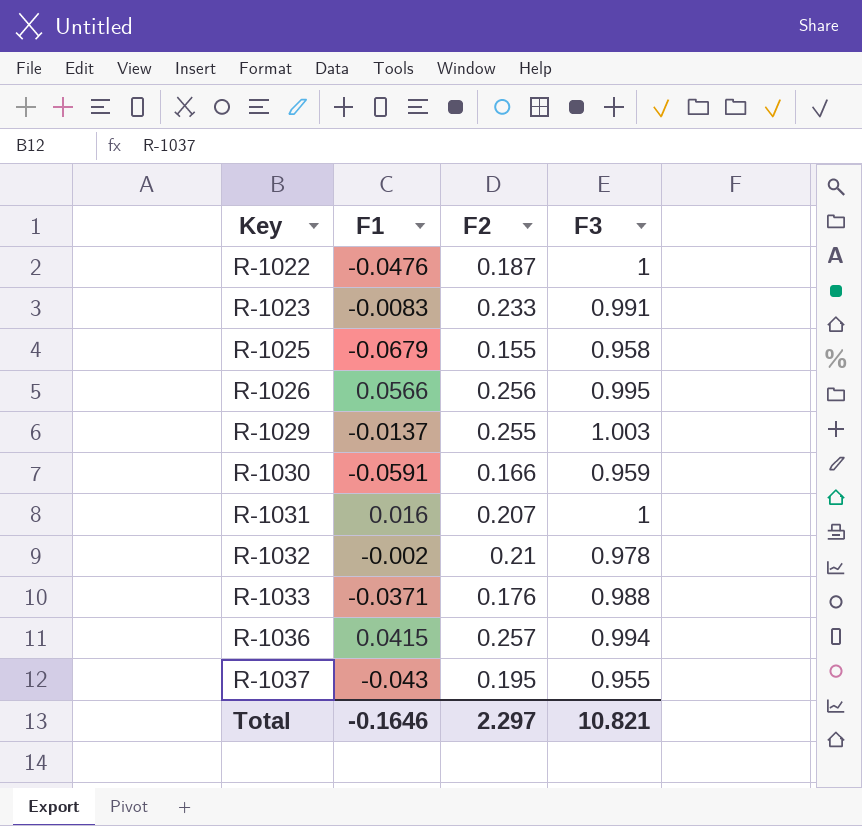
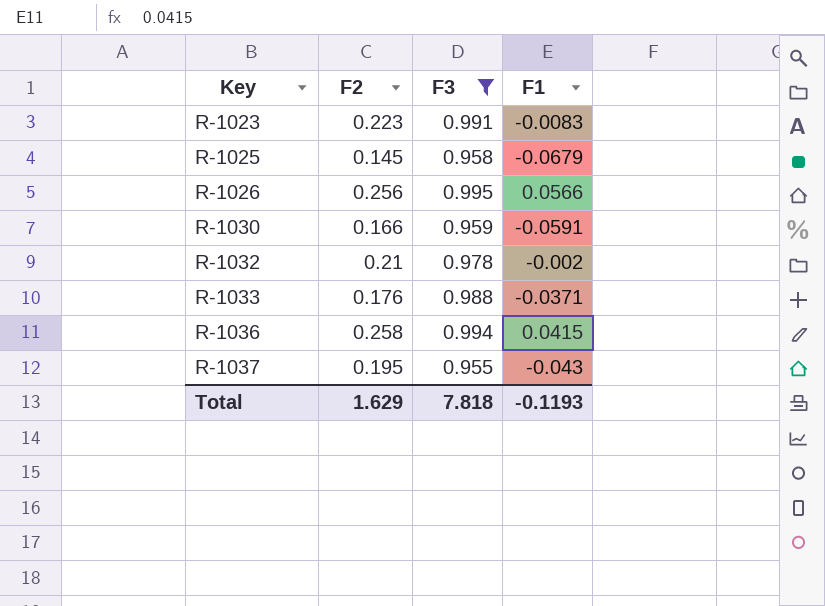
filter: none -> F3 <= 0.995
column F1 | position: 2 -> 4
R-1023 | F2: 0.233 -> 0.223
R-1025 | F2: 0.155 -> 0.145
R-1036 | F2: 0.257 -> 0.258
Total | F2: 2.297 -> 1.629
Total | F3: 10.821 -> 7.818
Total | F1: -0.1646 -> -0.1193

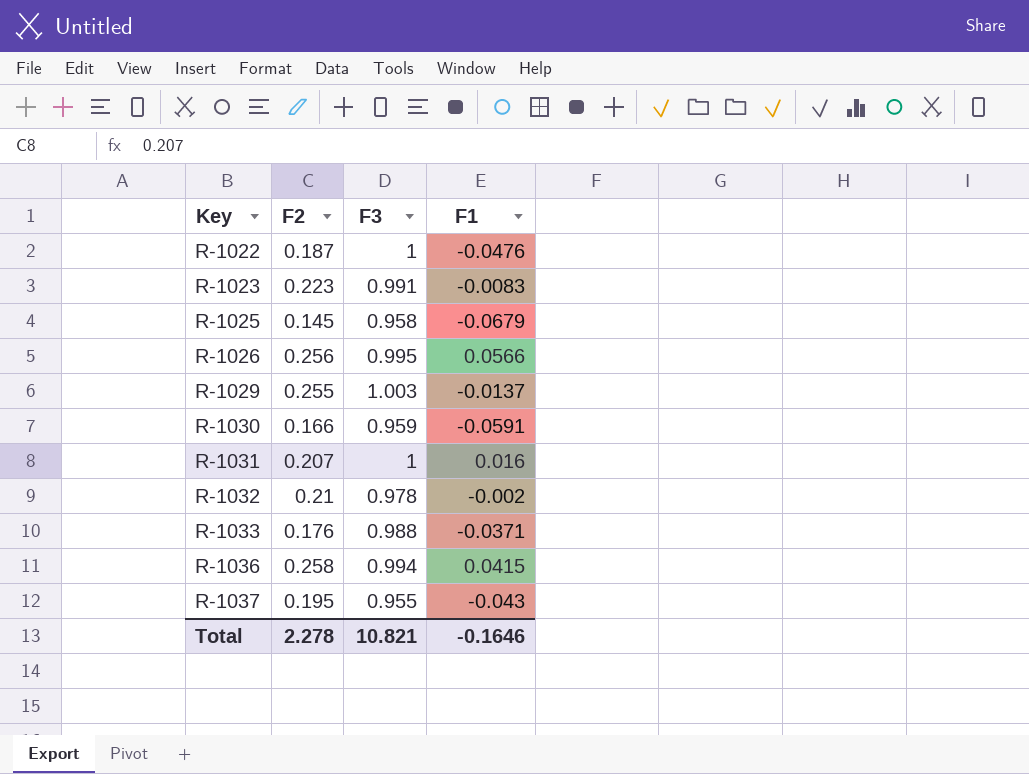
filter: F3 <= 0.995 -> none
Total | F2: 1.629 -> 2.278
Total | F3: 7.818 -> 10.821
Total | F1: -0.1193 -> -0.1646

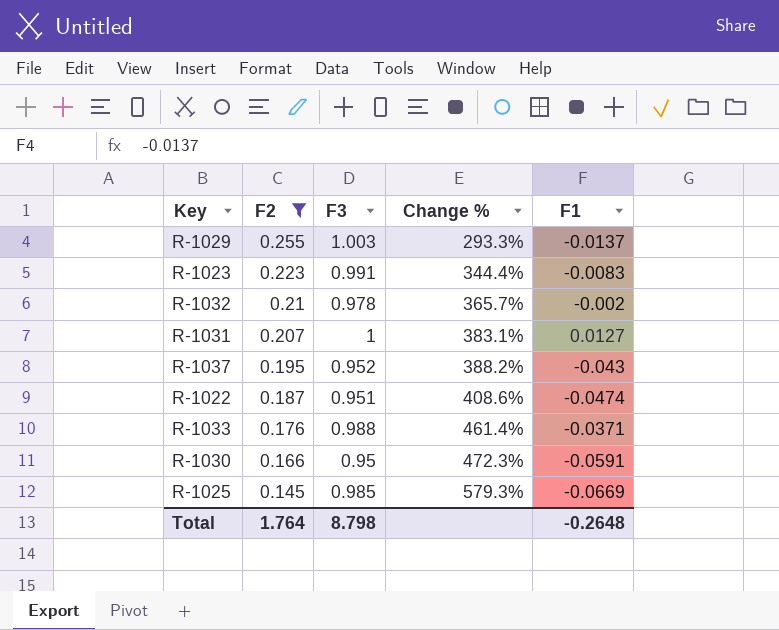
filter: none -> F2 <= 0.255
row order: Key ascending -> F2 descending
column Change % | formula: none -> ([F3] - [F2]) / [F2]
R-1031 | F1: 0.016 -> 0.0127
R-1037 | F3: 0.955 -> 0.952
R-1022 | F3: 1 -> 0.951
R-1022 | F1: -0.0476 -> -0.0474
R-1030 | F3: 0.959 -> 0.95
R-1025 | F3: 0.958 -> 0.985
R-1025 | F1: -0.0679 -> -0.0669
Total | F2: 2.278 -> 1.764
Total | F3: 10.821 -> 8.798
Total | F1: -0.1646 -> -0.2648

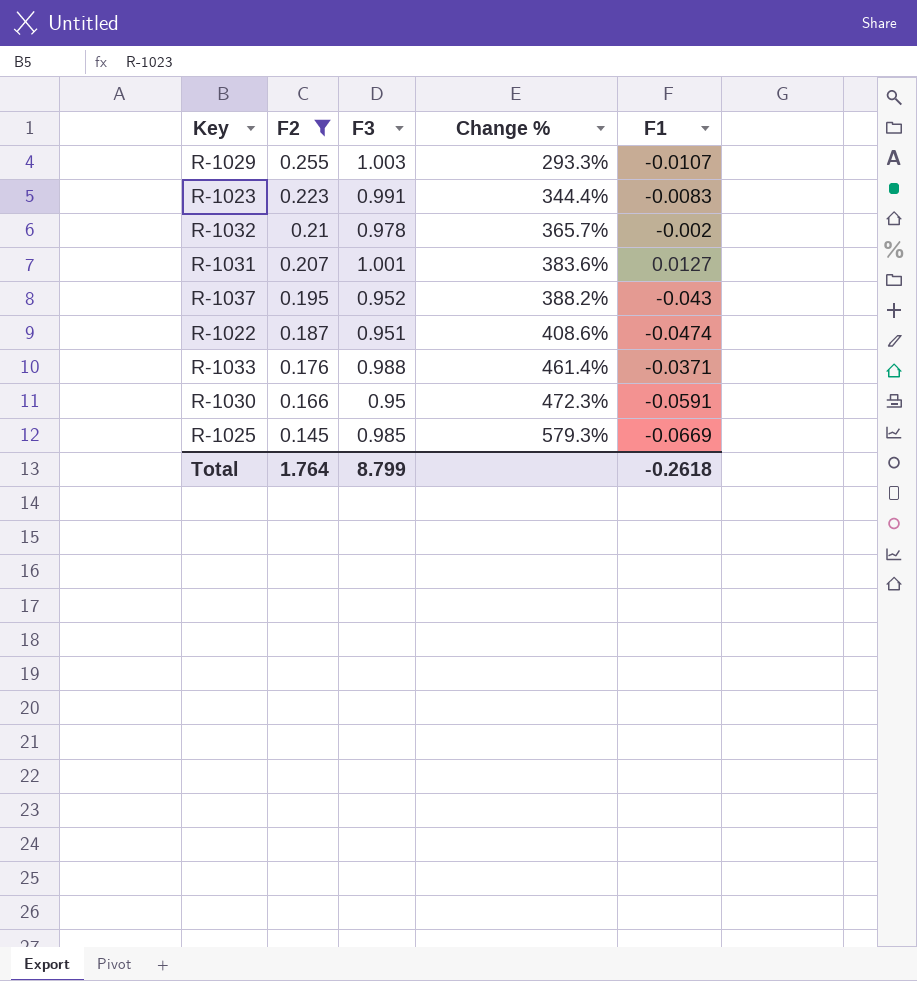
R-1029 | F1: -0.0137 -> -0.0107
R-1031 | F3: 1 -> 1.001
R-1031 | Change %: 383.1% -> 383.6%
Total | F3: 8.798 -> 8.799
Total | F1: -0.2648 -> -0.2618

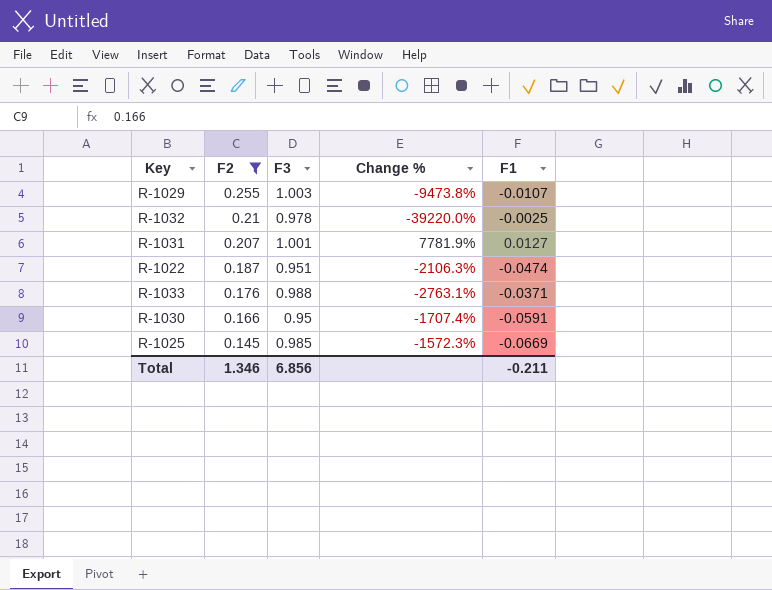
column Change % | formula: ([F3] - [F2]) / [F2] -> ([F3] - [F1]) / [F1]
row R-1023: 0.223 | 0.991 | 344.4% | -0.0083 -> none
row R-1037: 0.195 | 0.952 | 388.2% | -0.043 -> none
R-1032 | F1: -0.002 -> -0.0025
Total | F2: 1.764 -> 1.346
Total | F3: 8.799 -> 6.856
Total | F1: -0.2618 -> -0.211

